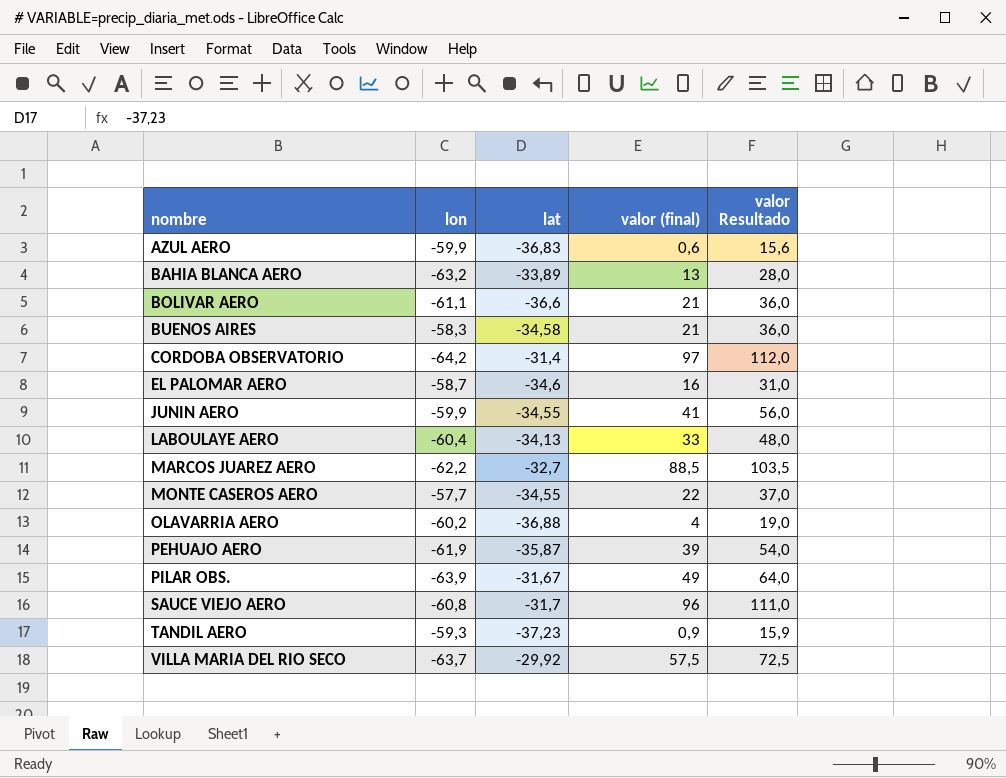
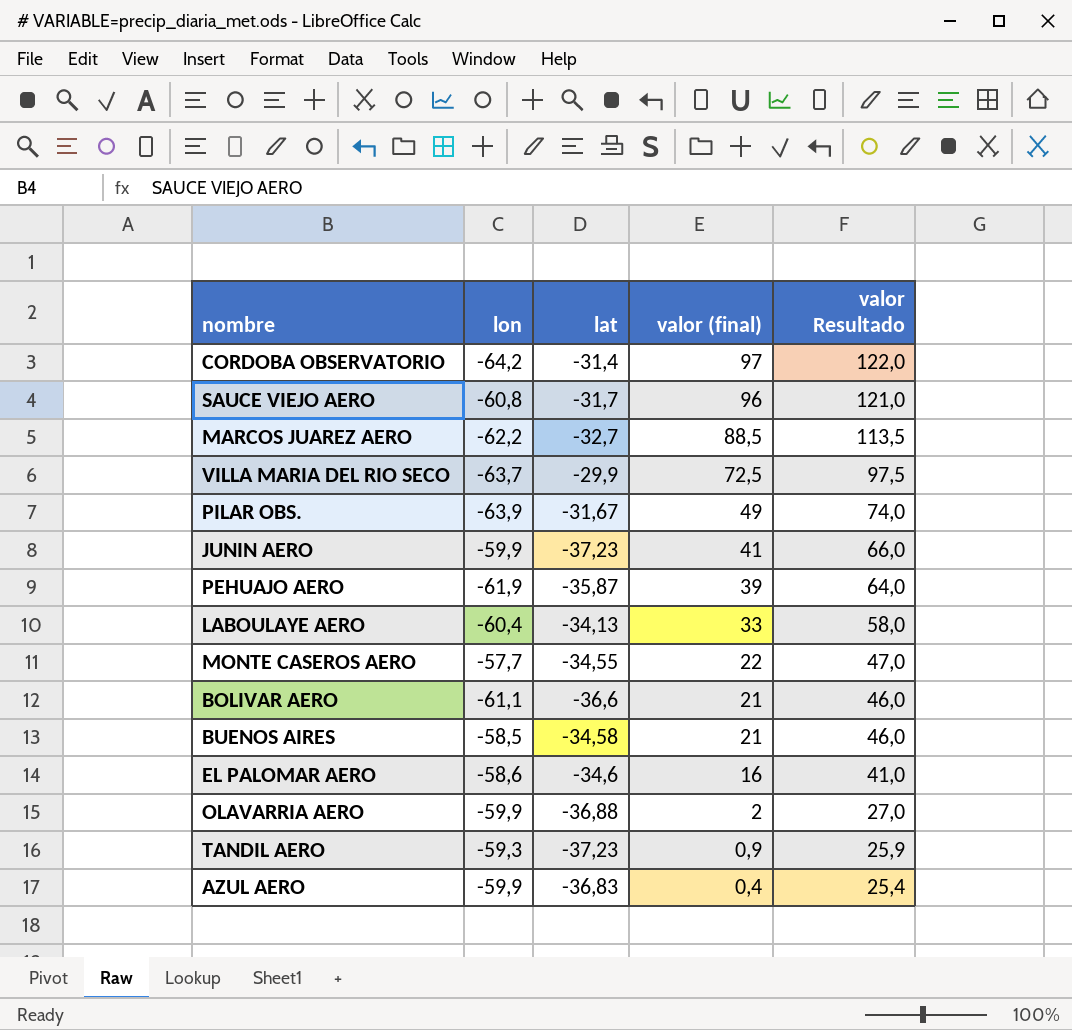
row order: nombre ascending -> valor (final) descending
column valor Resultado | formula: [valor (final)] + 15 -> [valor (final)] + 25
row BAHIA BLANCA AERO: -63,2 | -33,89 | 13 | 28,0 -> none
VILLA MARIA DEL RIO SECO | lat: -29,92 -> -29,9
VILLA MARIA DEL RIO SECO | valor (final): 57,5 -> 72,5
JUNIN AERO | lat: -34,55 -> -37,23
BUENOS AIRES | lon: -58,3 -> -58,5
EL PALOMAR AERO | lon: -58,7 -> -58,6
OLAVARRIA AERO | lon: -60,2 -> -59,9
OLAVARRIA AERO | valor (final): 4 -> 2
AZUL AERO | valor (final): 0,6 -> 0,4

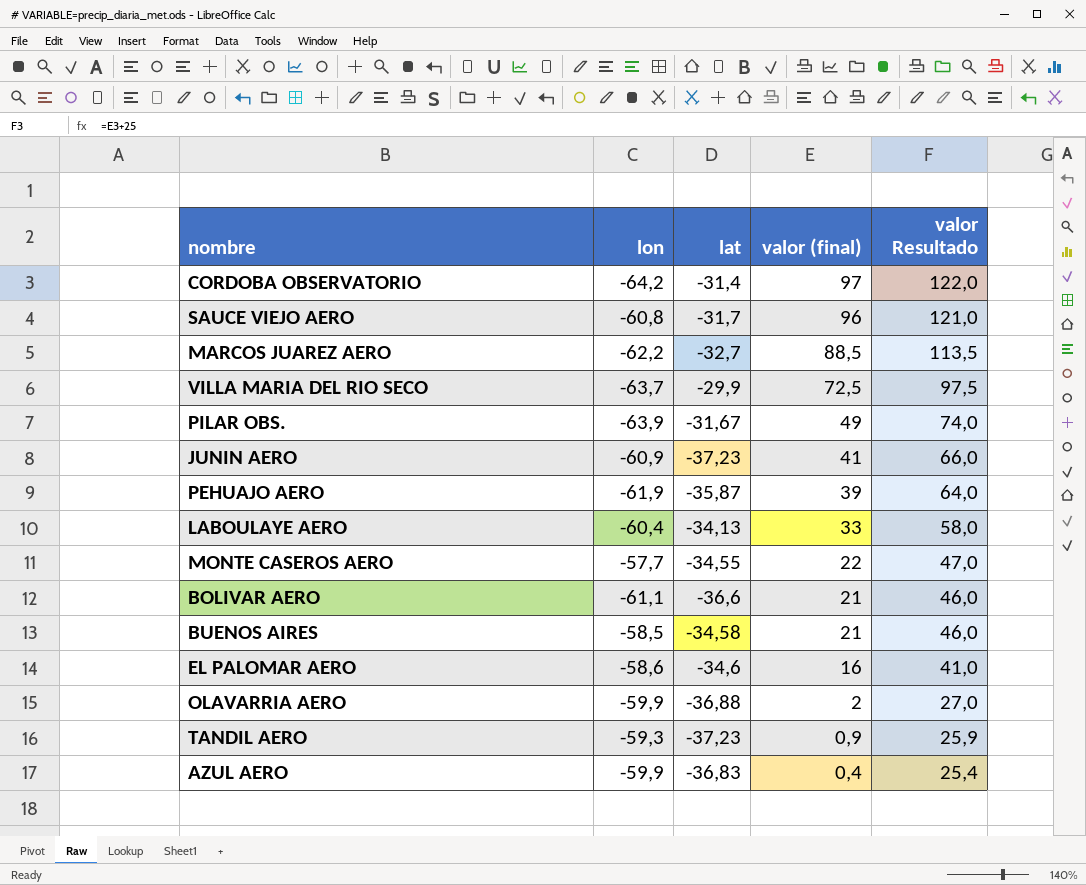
JUNIN AERO | lon: -59,9 -> -60,9

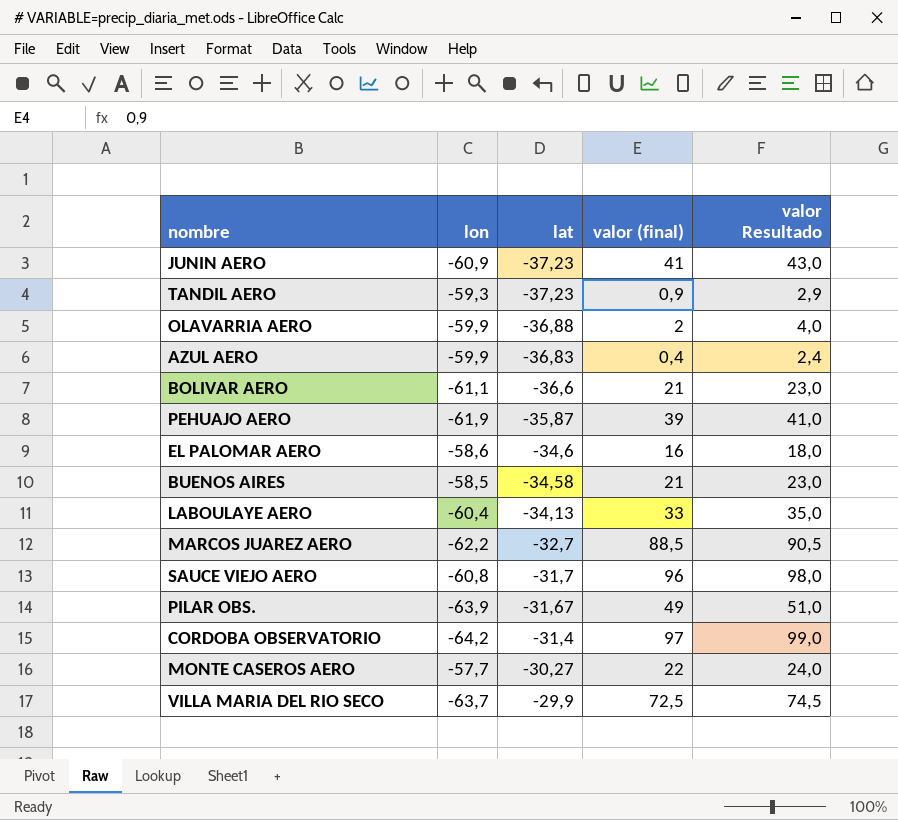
row order: valor (final) descending -> lat ascending
column valor Resultado | formula: [valor (final)] + 25 -> [valor (final)] + 2
MONTE CASEROS AERO | lat: -34,55 -> -30,27

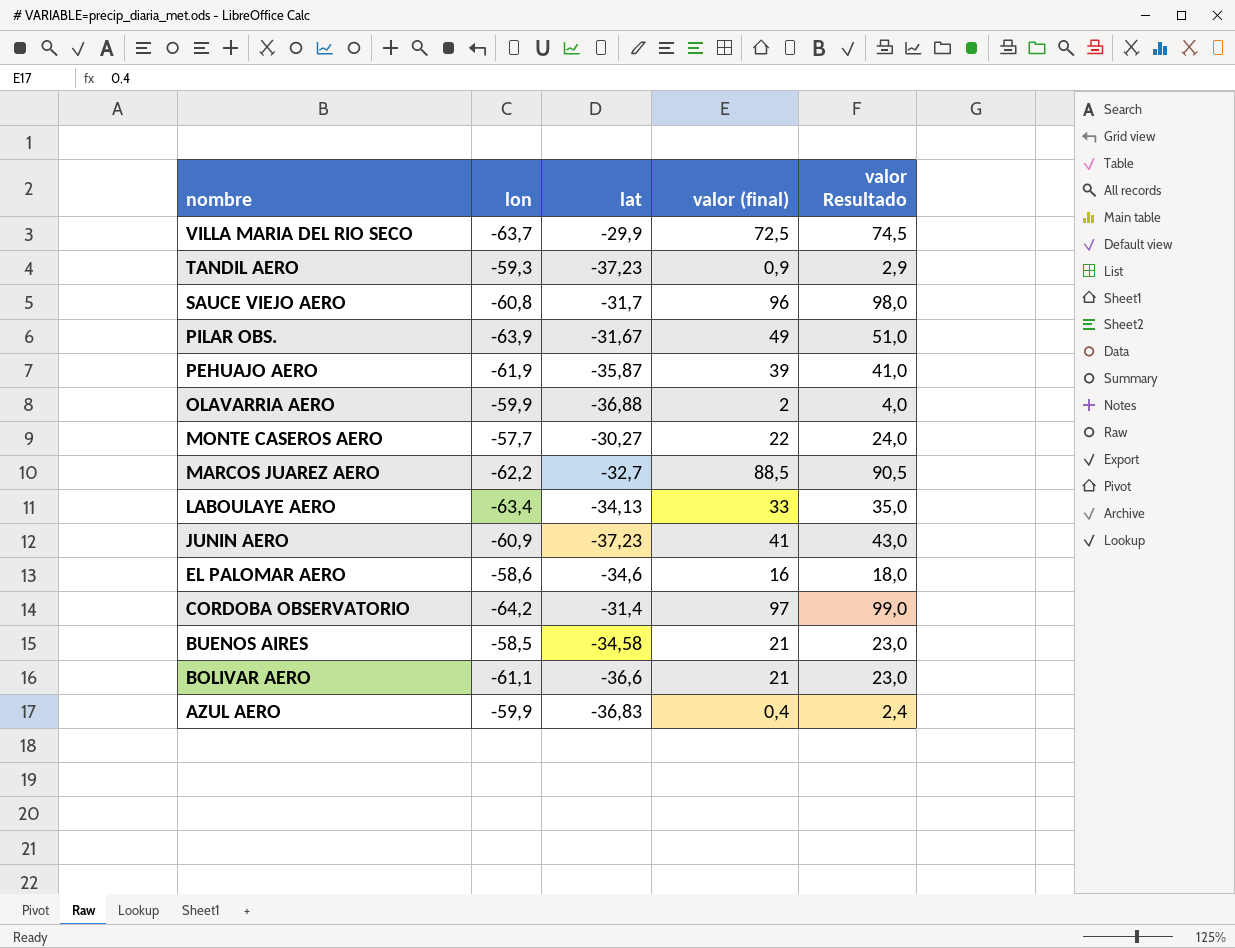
row order: lat ascending -> nombre descending
LABOULAYE AERO | lon: -60,4 -> -63,4

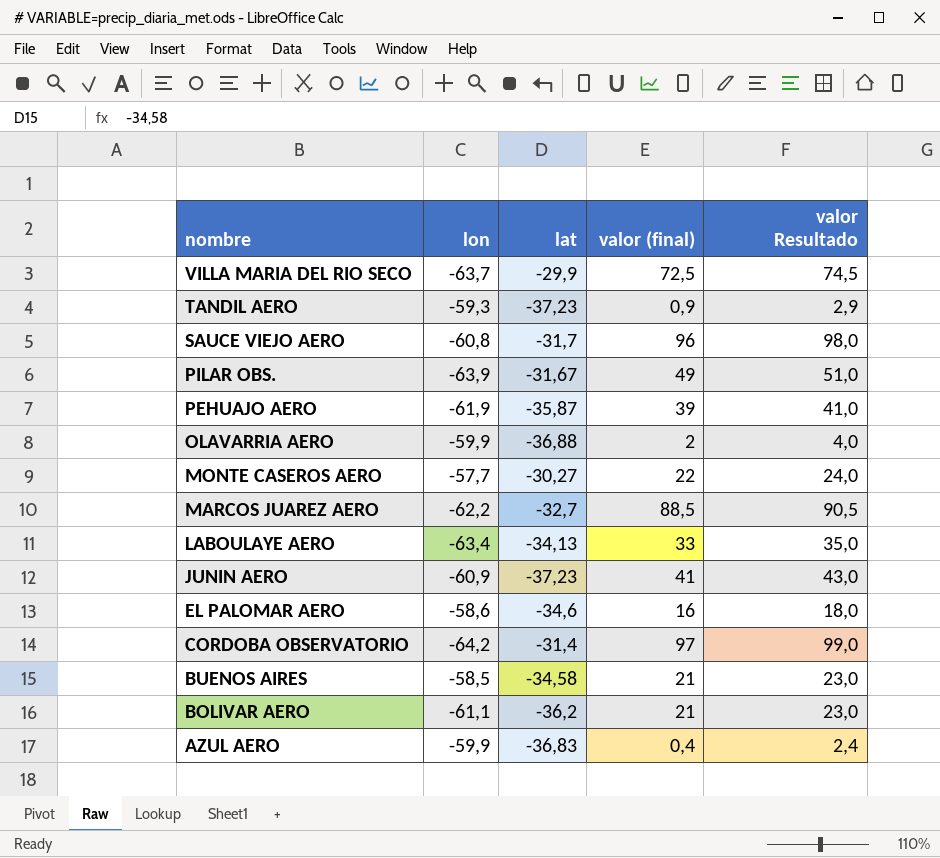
BOLIVAR AERO | lat: -36,6 -> -36,2

